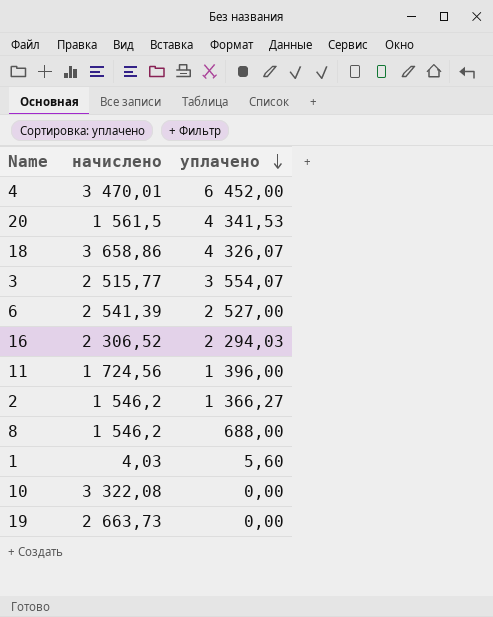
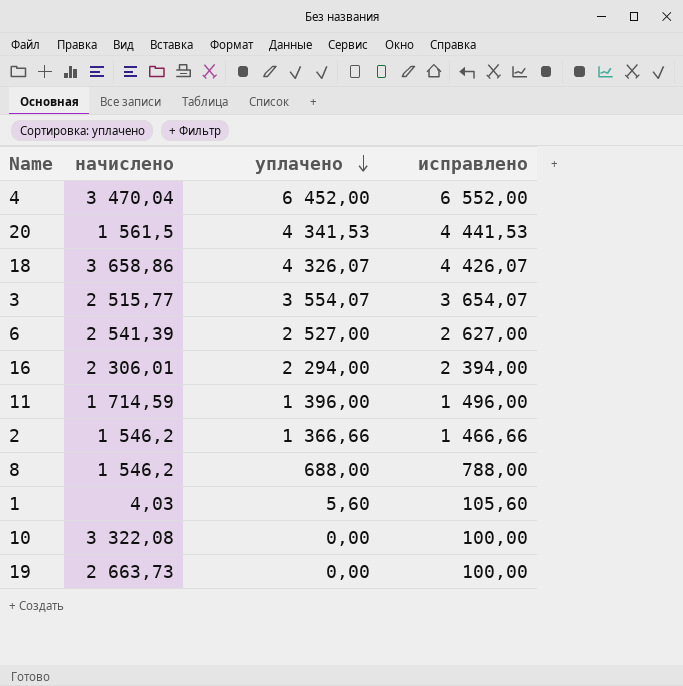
column исправлено | formula: none -> [уплачено] + 100
4 | начислено: 3 470,01 -> 3 470,04
16 | начислено: 2 306,52 -> 2 306,01
16 | уплачено: 2 294,03 -> 2 294,00
11 | начислено: 1 724,56 -> 1 714,59
2 | уплачено: 1 366,27 -> 1 366,66

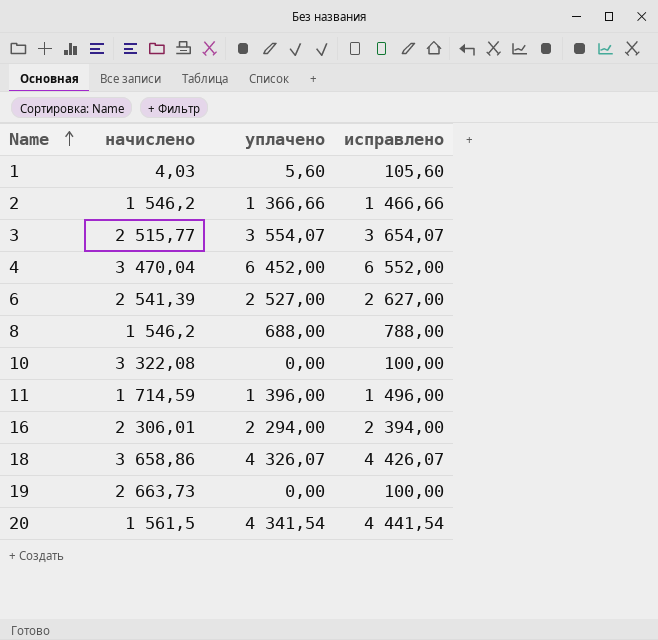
row order: уплачено descending -> Name ascending
20 | уплачено: 4 341,53 -> 4 341,54
20 | исправлено: 4 441,53 -> 4 441,54

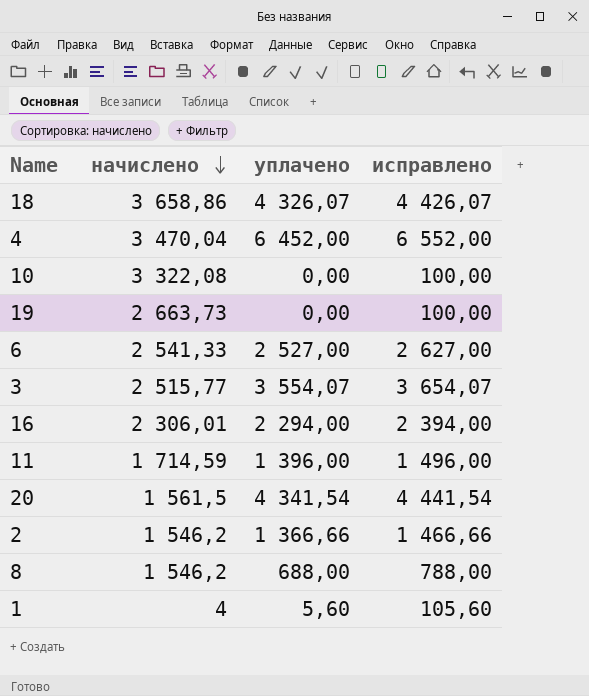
row order: Name ascending -> начислено descending
6 | начислено: 2 541,39 -> 2 541,33
1 | начислено: 4,03 -> 4

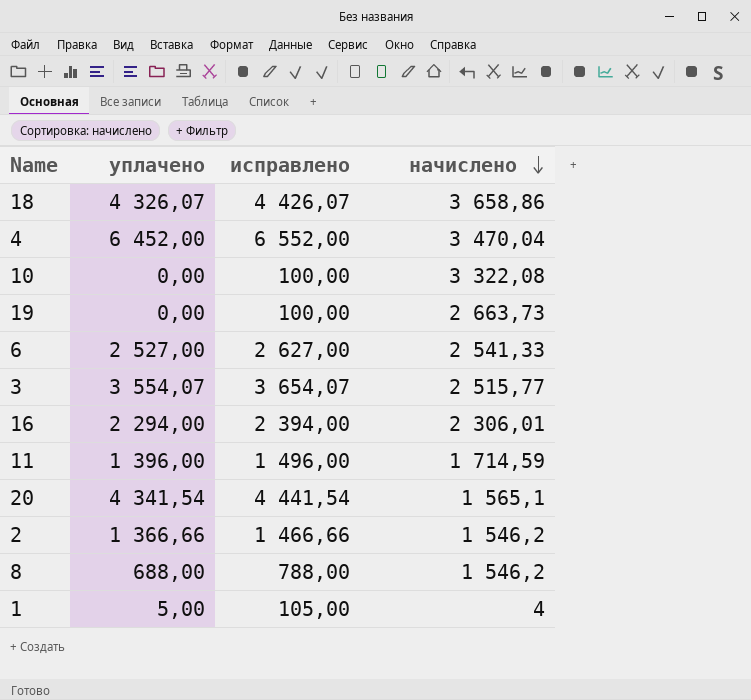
column начислено | position: 2 -> 4
20 | начислено: 1 561,5 -> 1 565,1
1 | уплачено: 5,60 -> 5,00
1 | исправлено: 105,60 -> 105,00

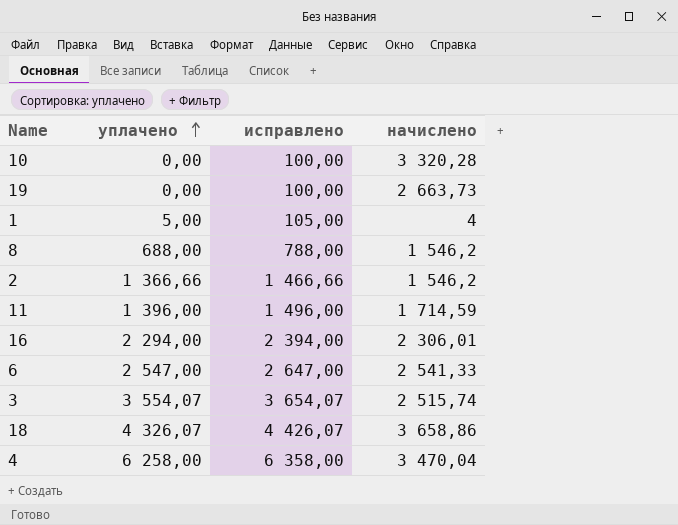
row order: начислено descending -> уплачено ascending
row 20: 4 341,54 | 4 441,54 | 1 565,1 -> none
10 | начислено: 3 322,08 -> 3 320,28
6 | уплачено: 2 527,00 -> 2 547,00
6 | исправлено: 2 627,00 -> 2 647,00
3 | начислено: 2 515,77 -> 2 515,74
4 | уплачено: 6 452,00 -> 6 258,00
4 | исправлено: 6 552,00 -> 6 358,00

